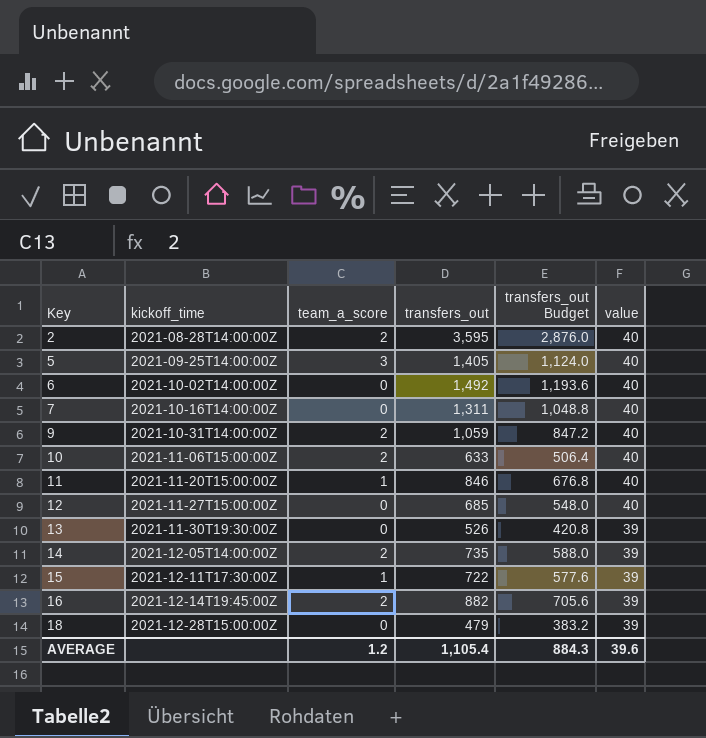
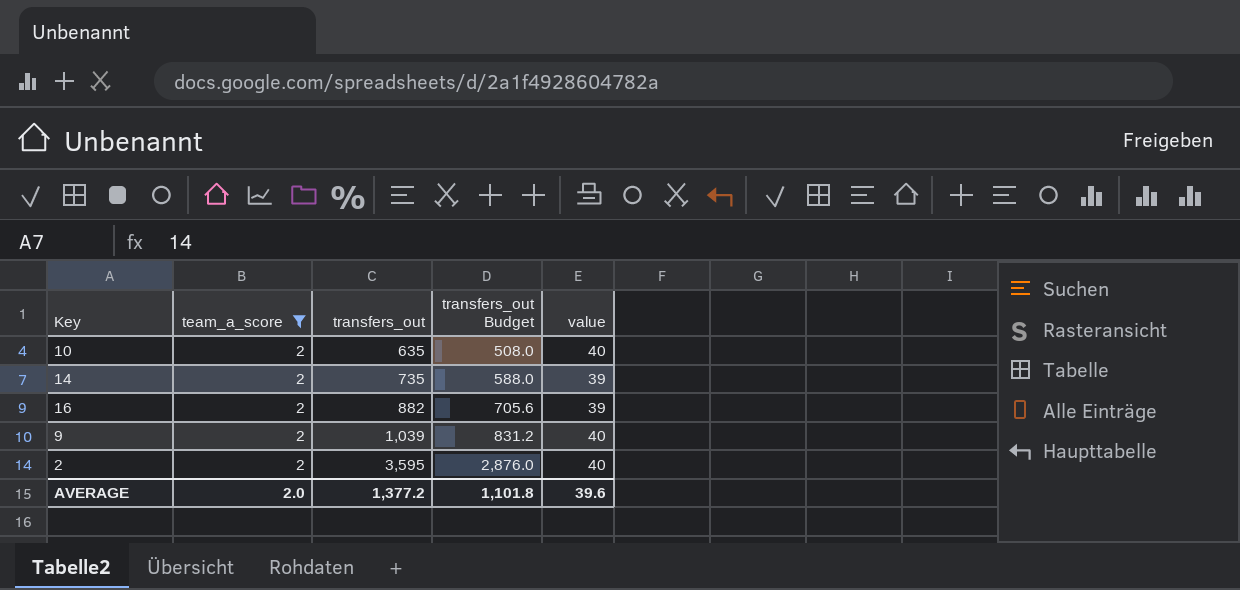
filter: none -> team_a_score = 2
row order: Key ascending -> transfers_out ascending
column kickoff_time | position: 2 -> none
10 | transfers_out: 633 -> 635
10 | transfers_out Budget: 506.4 -> 508.0
9 | transfers_out: 1,059 -> 1,039
9 | transfers_out Budget: 847.2 -> 831.2
AVERAGE | team_a_score: 1.2 -> 2.0
AVERAGE | transfers_out: 1,105.4 -> 1,377.2
AVERAGE | transfers_out Budget: 884.3 -> 1,101.8

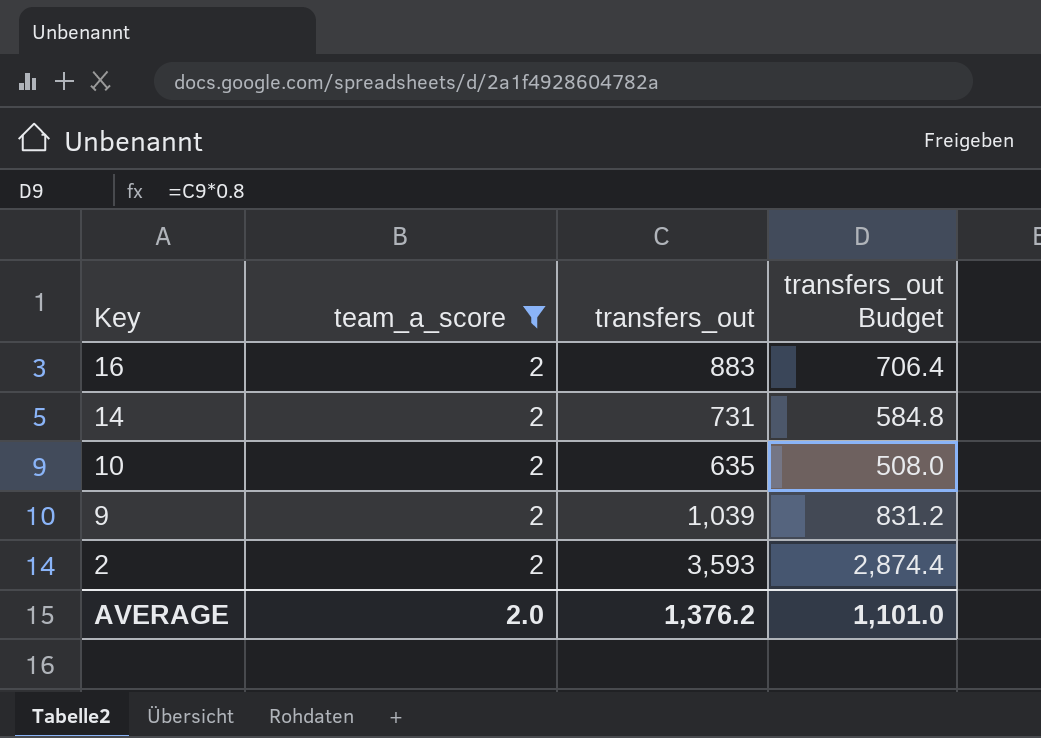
row order: transfers_out ascending -> Key descending
column value | position: 5 -> none
16 | transfers_out: 882 -> 883
16 | transfers_out Budget: 705.6 -> 706.4
14 | transfers_out: 735 -> 731
14 | transfers_out Budget: 588.0 -> 584.8
2 | transfers_out: 3,595 -> 3,593
2 | transfers_out Budget: 2,876.0 -> 2,874.4
AVERAGE | transfers_out: 1,377.2 -> 1,376.2
AVERAGE | transfers_out Budget: 1,101.8 -> 1,101.0

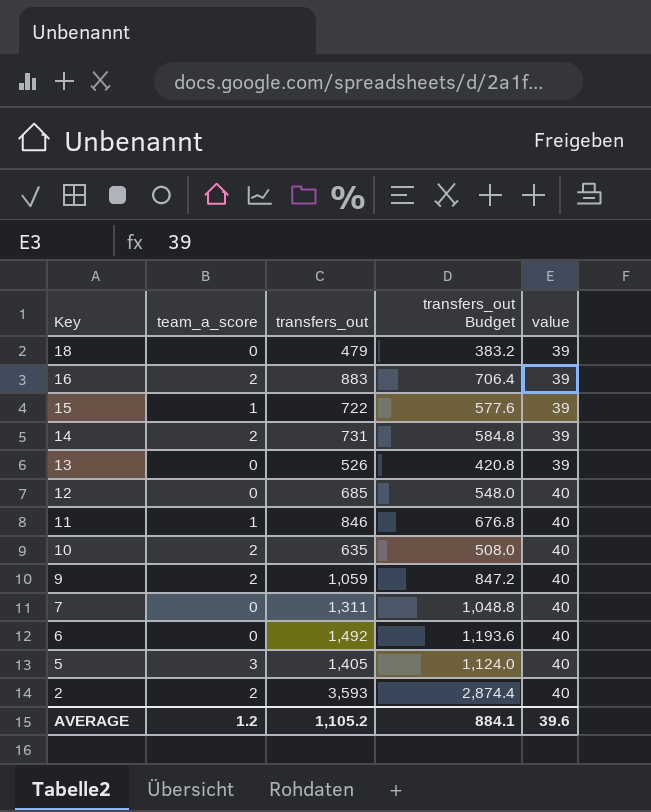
filter: team_a_score = 2 -> none
column value | position: none -> 5
9 | transfers_out: 1,039 -> 1,059
9 | transfers_out Budget: 831.2 -> 847.2
AVERAGE | team_a_score: 2.0 -> 1.2
AVERAGE | transfers_out: 1,376.2 -> 1,105.2
AVERAGE | transfers_out Budget: 1,101.0 -> 884.1

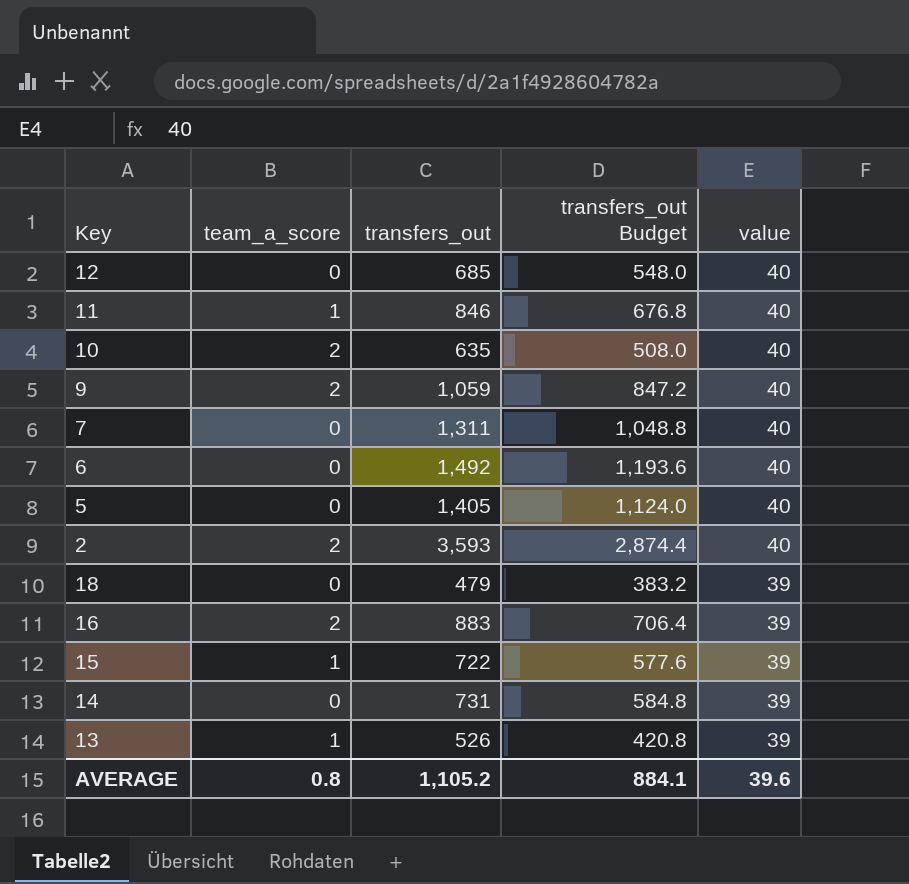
row order: Key descending -> value descending
5 | team_a_score: 3 -> 0
14 | team_a_score: 2 -> 0
13 | team_a_score: 0 -> 1
AVERAGE | team_a_score: 1.2 -> 0.8

